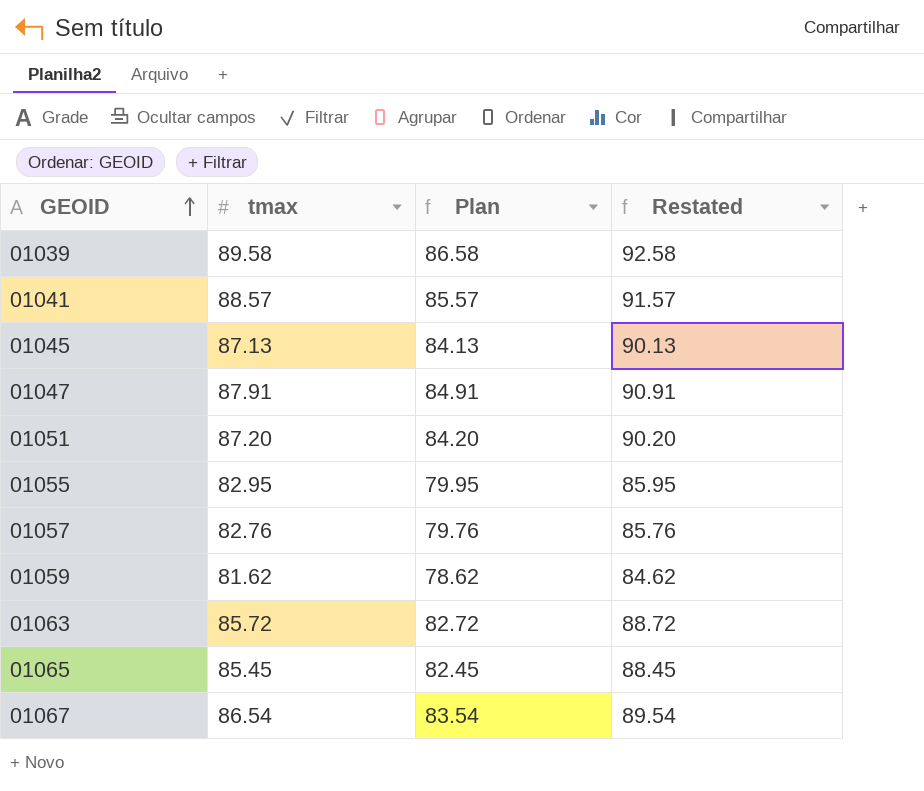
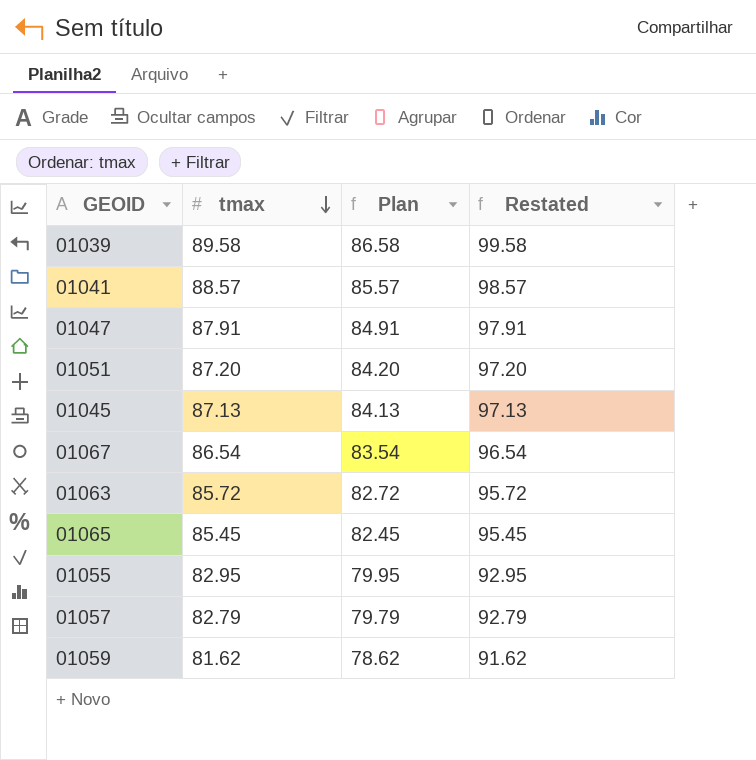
row order: GEOID ascending -> tmax descending
column Restated | formula: [tmax] + 3 -> [tmax] + 10
01057 | tmax: 82.76 -> 82.79
01057 | Plan: 79.76 -> 79.79

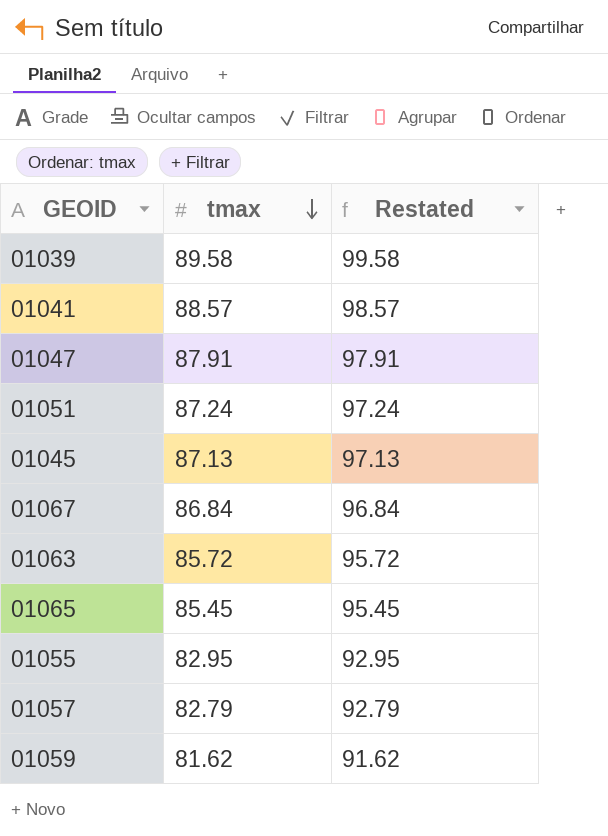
column Plan | formula: [tmax] - 3 -> none
01051 | tmax: 87.20 -> 87.24
01051 | Restated: 97.20 -> 97.24
01067 | tmax: 86.54 -> 86.84
01067 | Restated: 96.54 -> 96.84

